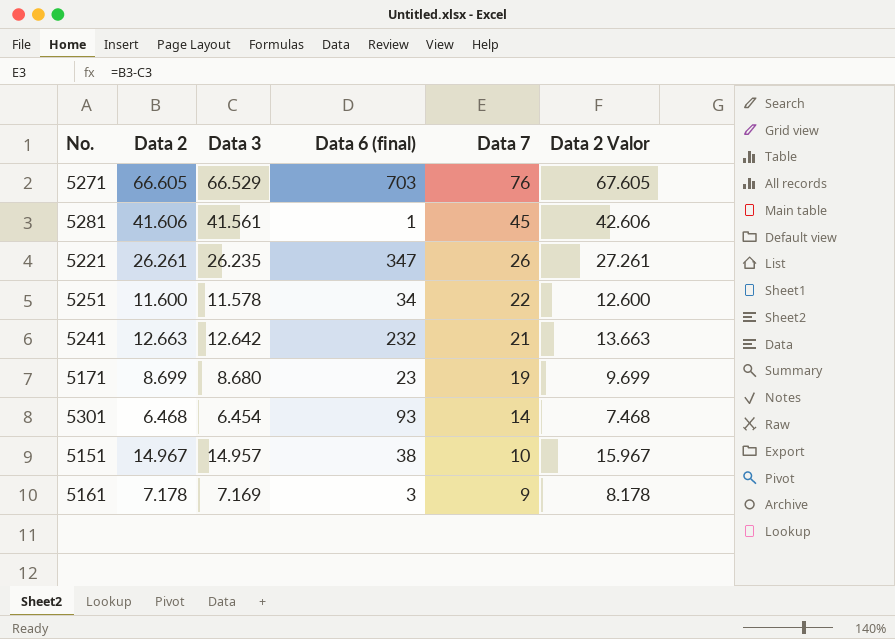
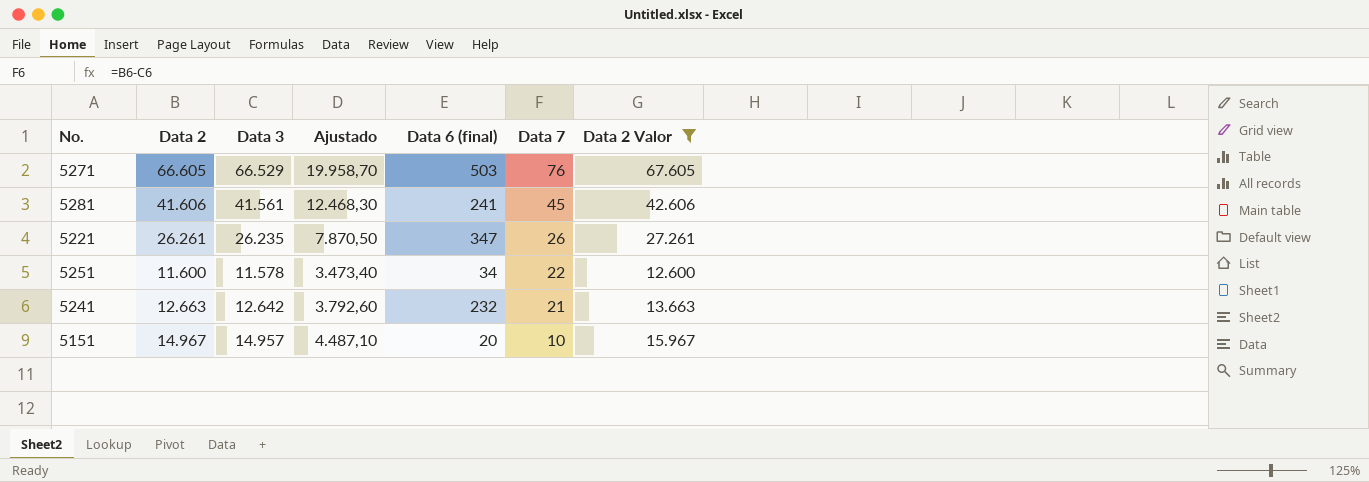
filter: none -> Data 2 Valor >= 12.600
column Ajustado | formula: none -> [Data 3] * 0,3
5271 | Data 6 (final): 703 -> 503
5281 | Data 6 (final): 1 -> 241
5151 | Data 6 (final): 38 -> 20

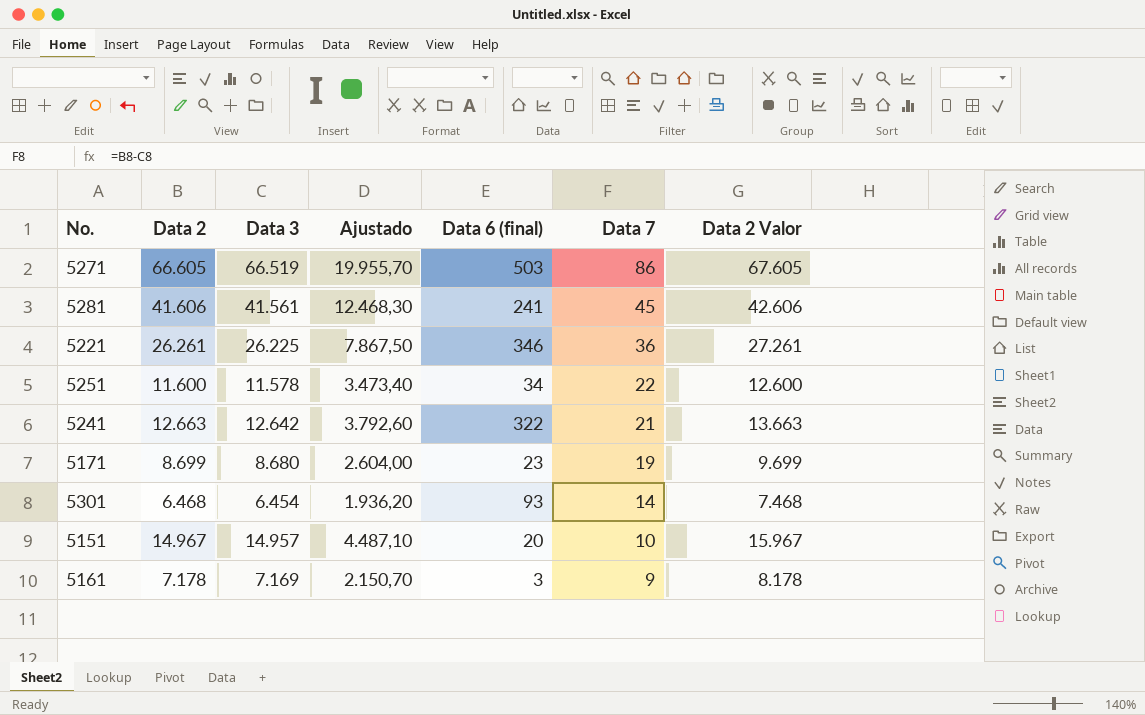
filter: Data 2 Valor >= 12.600 -> none
5271 | Data 3: 66.529 -> 66.519
5271 | Ajustado: 19.958,70 -> 19.955,70
5271 | Data 7: 76 -> 86
5221 | Data 3: 26.235 -> 26.225
5221 | Ajustado: 7.870,50 -> 7.867,50
5221 | Data 6 (final): 347 -> 346
5221 | Data 7: 26 -> 36
5241 | Data 6 (final): 232 -> 322

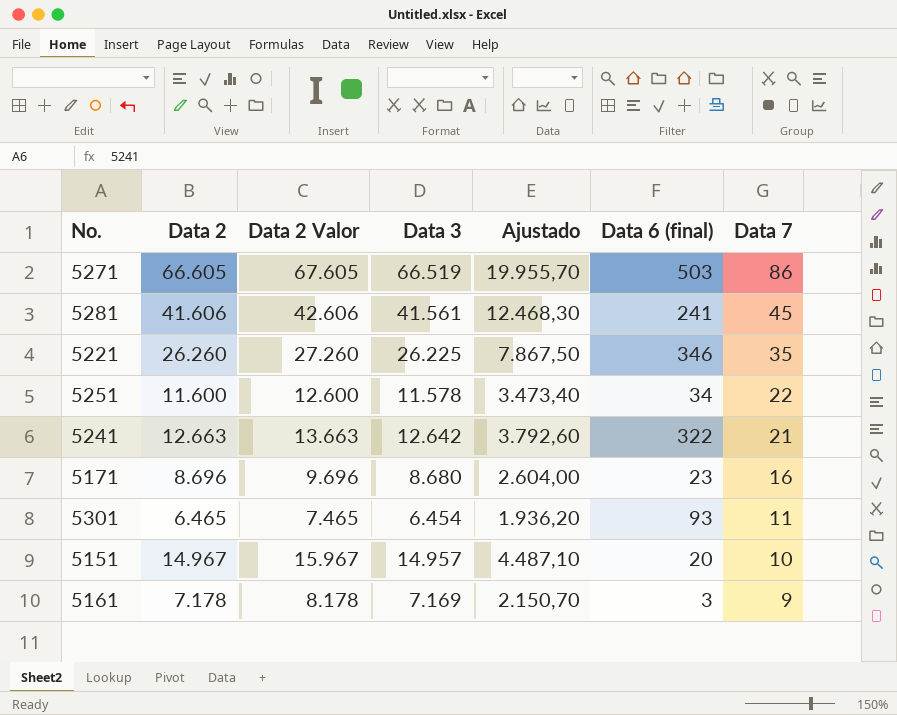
column Data 2 Valor | position: 7 -> 3
5221 | Data 2: 26.261 -> 26.260
5221 | Data 2 Valor: 27.261 -> 27.260
5221 | Data 7: 36 -> 35
5171 | Data 2: 8.699 -> 8.696
5171 | Data 2 Valor: 9.699 -> 9.696
5171 | Data 7: 19 -> 16
5301 | Data 2: 6.468 -> 6.465
5301 | Data 2 Valor: 7.468 -> 7.465
5301 | Data 7: 14 -> 11

